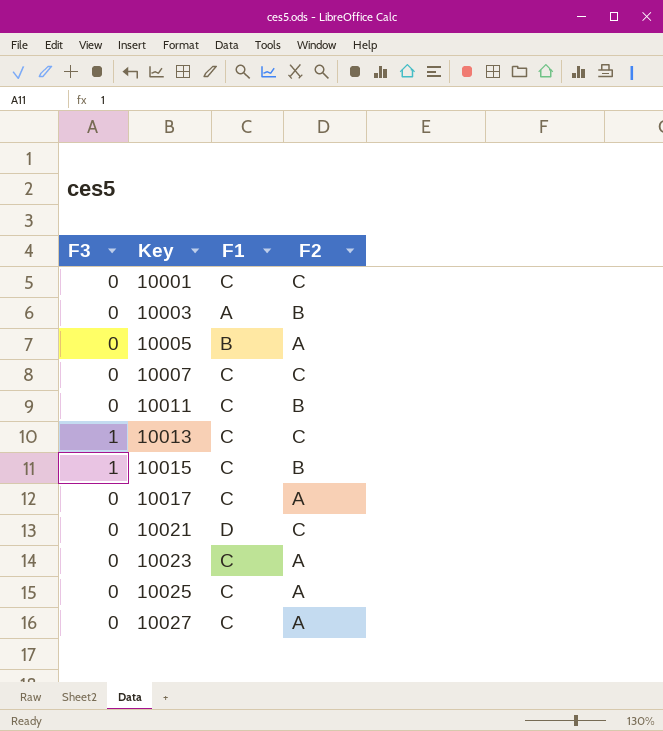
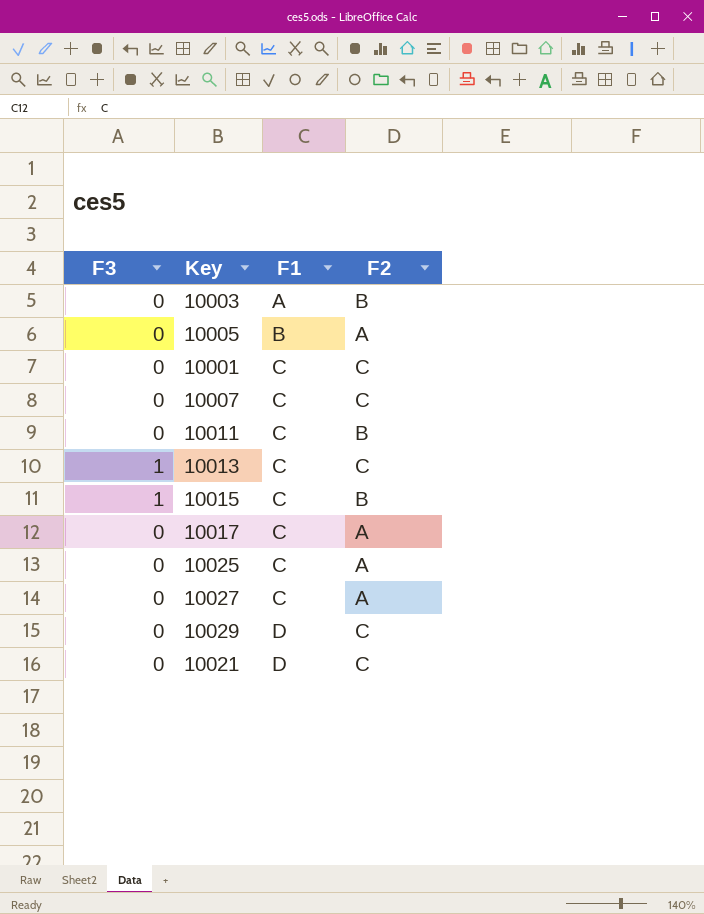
row order: Key ascending -> F1 ascending
row 10023: 0 | C | A -> none
row 10029: none -> 0 | D | C

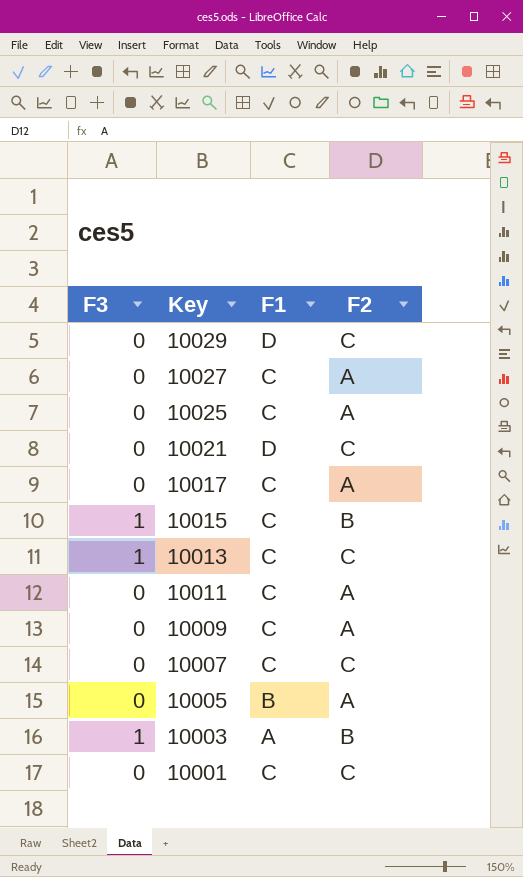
row order: F1 ascending -> Key descending
10011 | F2: B -> A
row 10009: none -> 0 | C | A
10003 | F3: 0 -> 1

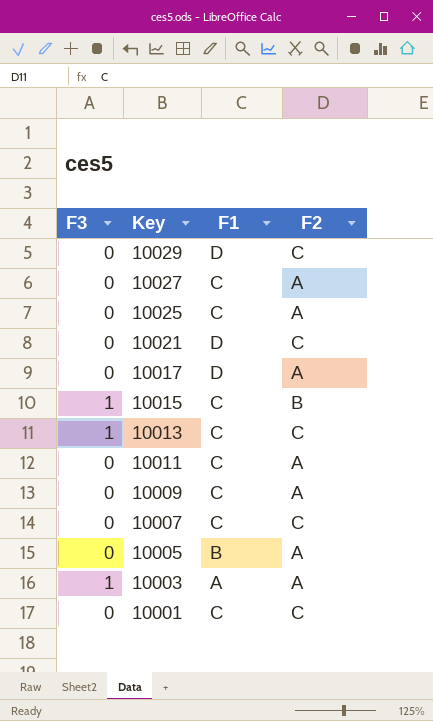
10017 | F1: C -> D
10003 | F2: B -> A

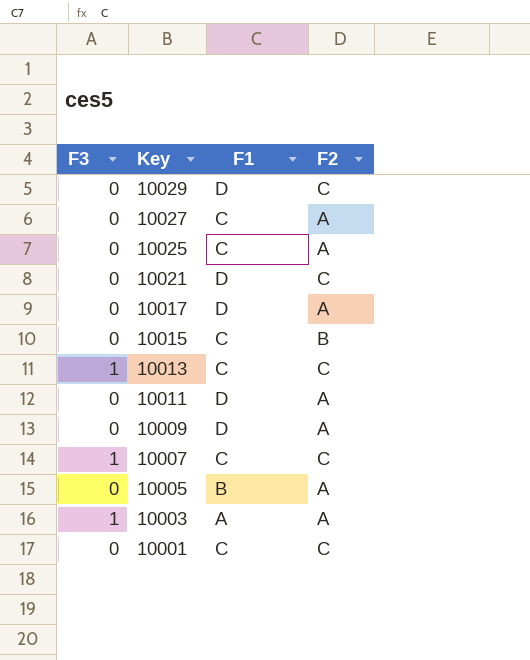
10015 | F3: 1 -> 0
10011 | F1: C -> D
10009 | F1: C -> D
10007 | F3: 0 -> 1

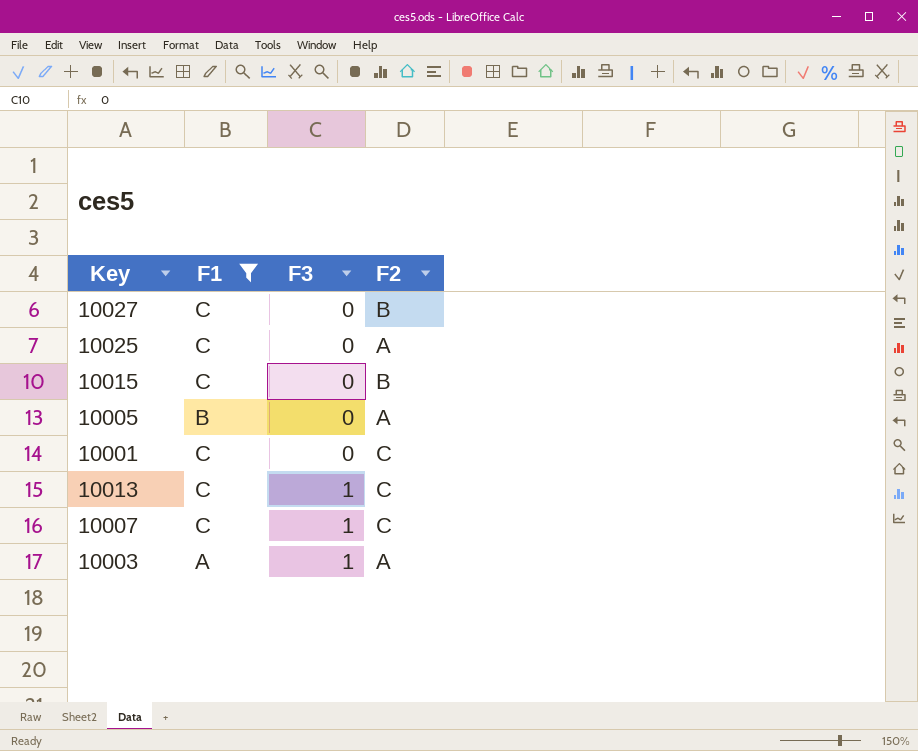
filter: none -> F1 != D
row order: Key descending -> F3 ascending
column F3 | position: 1 -> 3
10027 | F2: A -> B

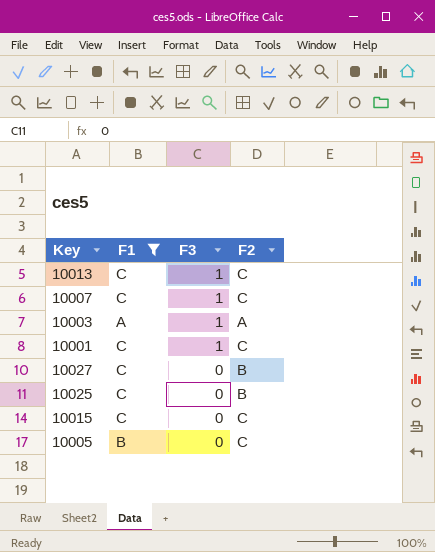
row order: F3 ascending -> F3 descending
10001 | F3: 0 -> 1
10025 | F2: A -> B
10015 | F2: B -> C
10005 | F2: A -> C

